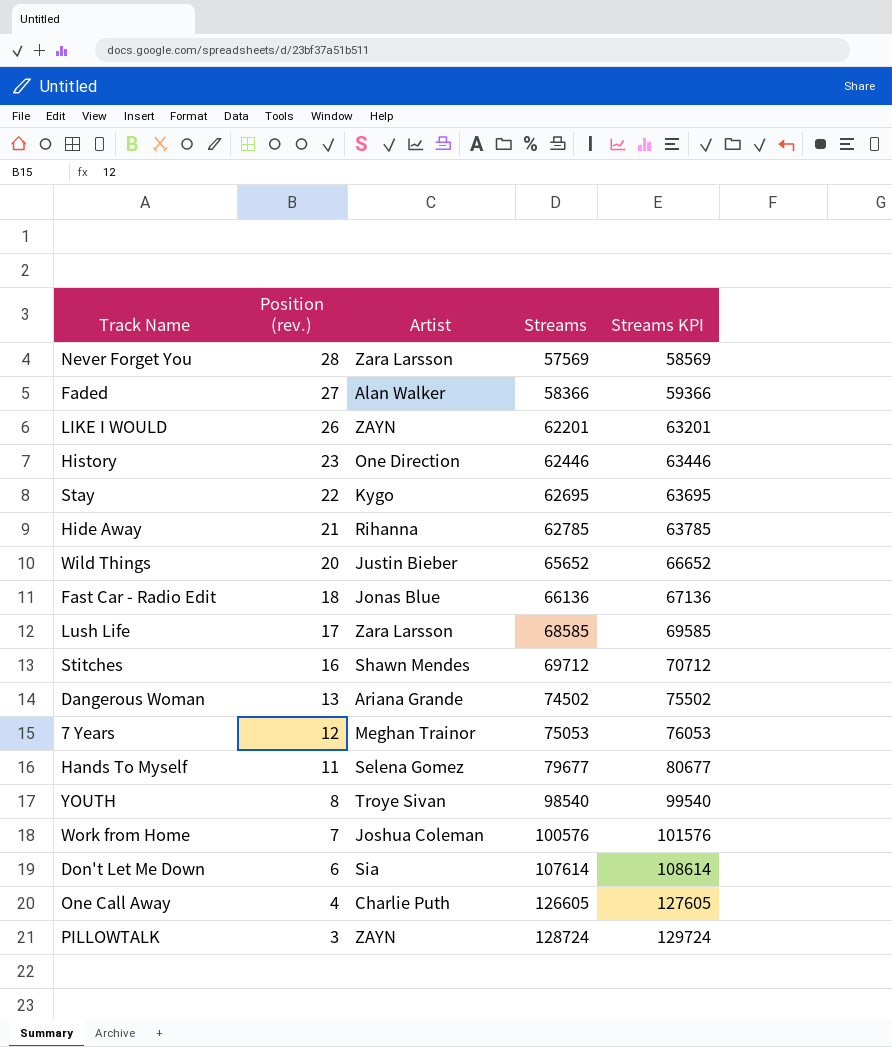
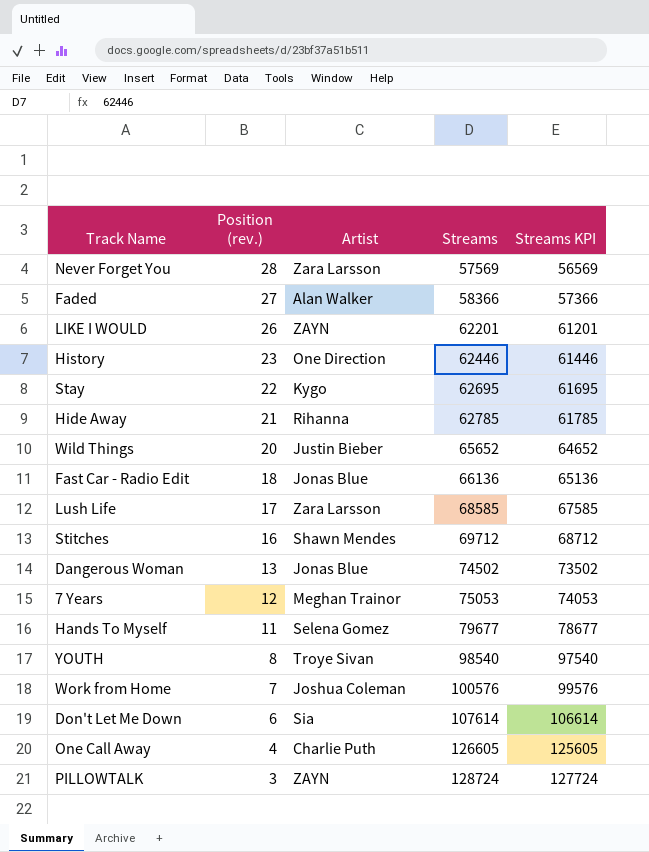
column Streams KPI | formula: [Streams] + 1000 -> [Streams] - 1000
Dangerous Woman | Artist: Ariana Grande -> Jonas Blue

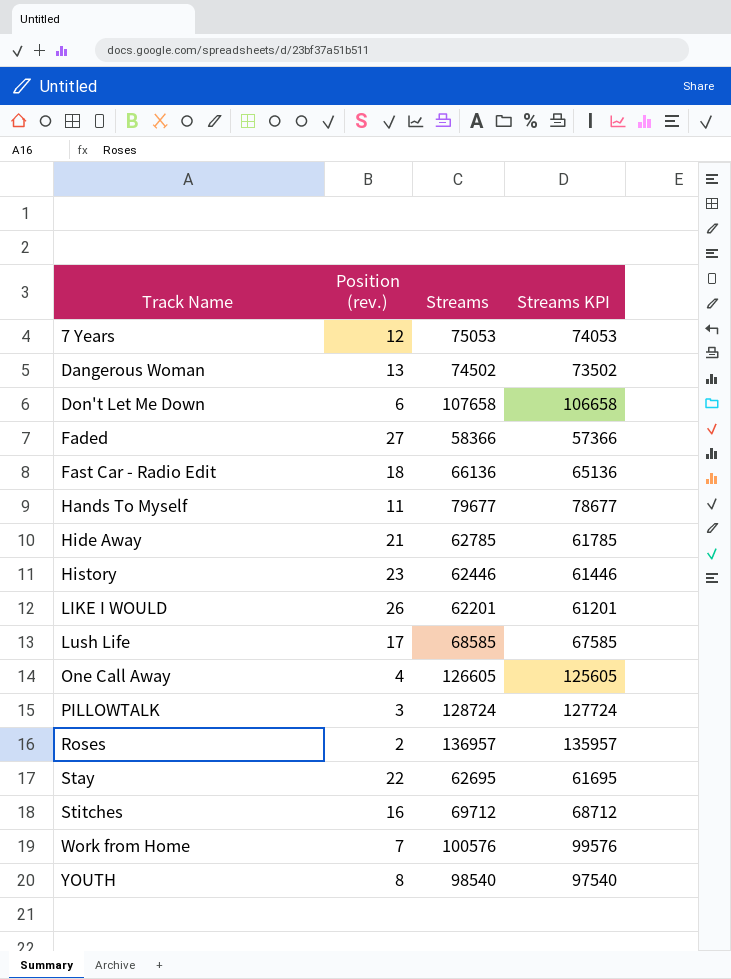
row order: Position (rev.) descending -> Track Name ascending
column Artist | position: 3 -> none
row Never Forget You: 28 | Zara Larsson | 57569 | 56569 -> none
row Wild Things: 20 | Justin Bieber | 65652 | 64652 -> none
Don't Let Me Down | Streams: 107614 -> 107658
Don't Let Me Down | Streams KPI: 106614 -> 106658
row Roses: none -> 2 | 136957 | 135957

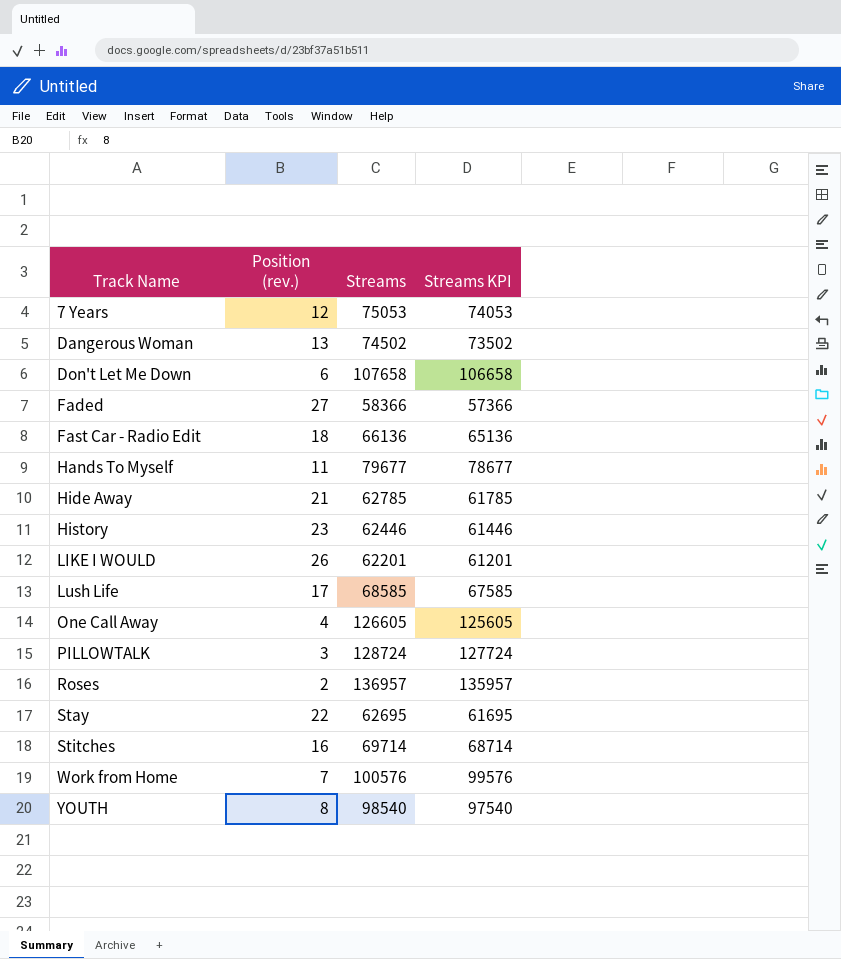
Stitches | Streams: 69712 -> 69714
Stitches | Streams KPI: 68712 -> 68714

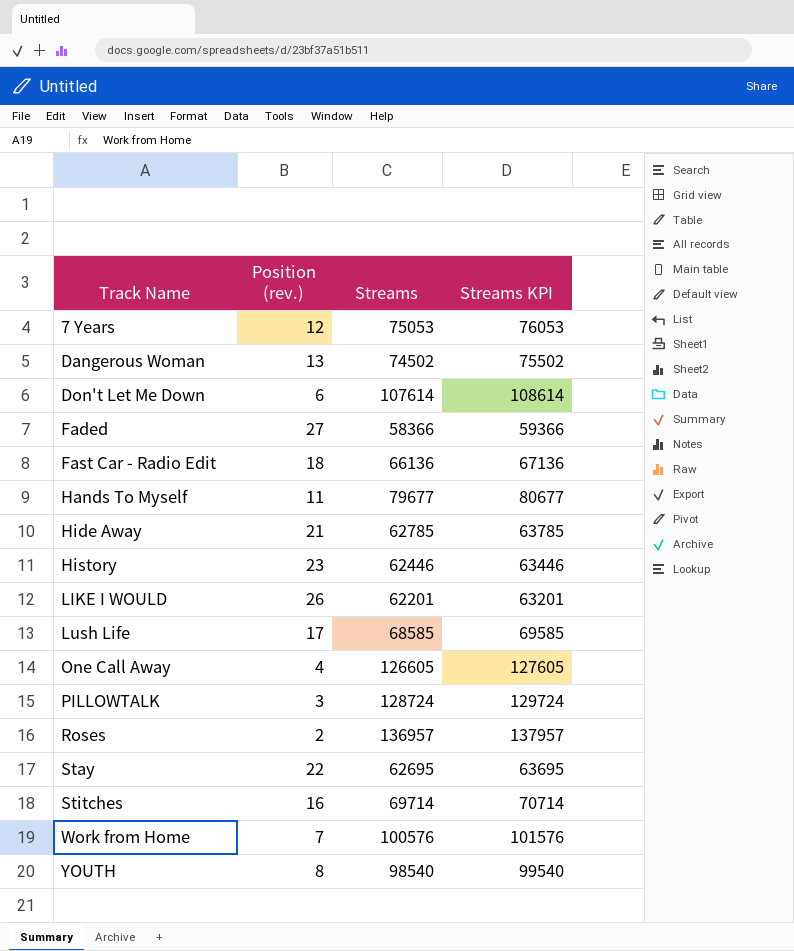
column Streams KPI | formula: [Streams] - 1000 -> [Streams] + 1000
Don't Let Me Down | Streams: 107658 -> 107614

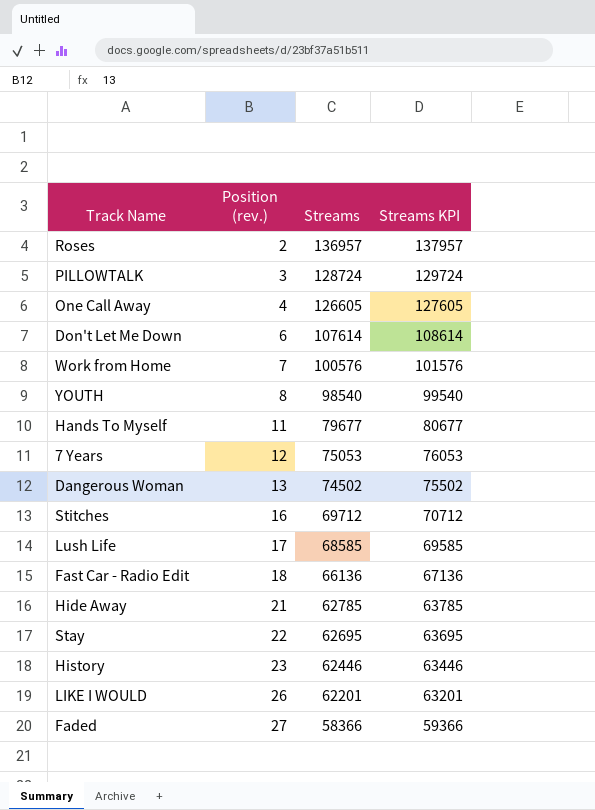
row order: Track Name ascending -> Position (rev.) ascending
Stitches | Streams: 69714 -> 69712
Stitches | Streams KPI: 70714 -> 70712

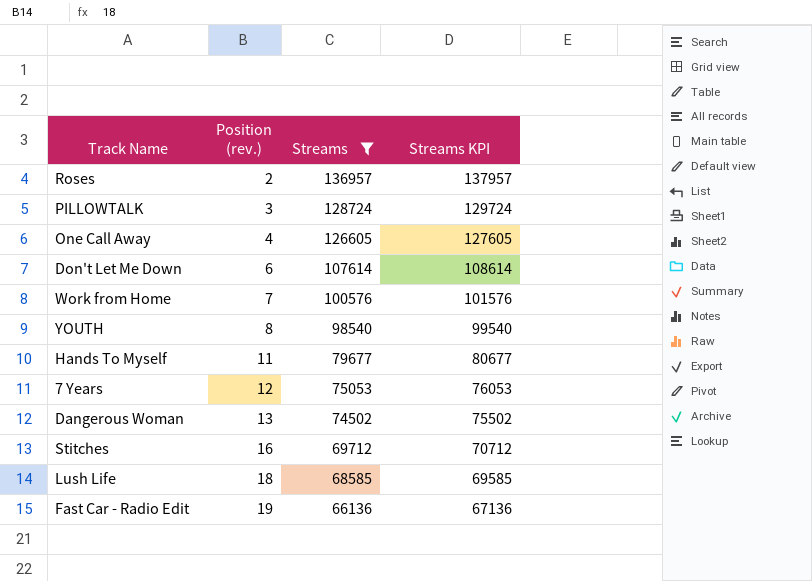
filter: none -> Streams >= 66136
Lush Life | Position (rev.): 17 -> 18
Fast Car - Radio Edit | Position (rev.): 18 -> 19

